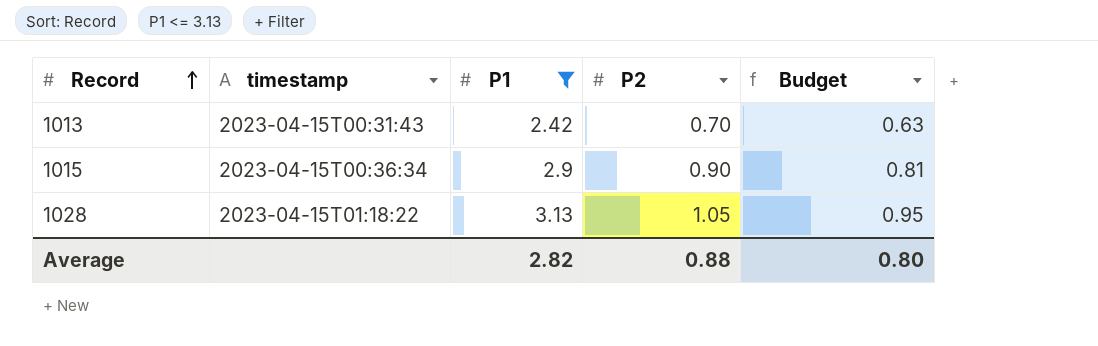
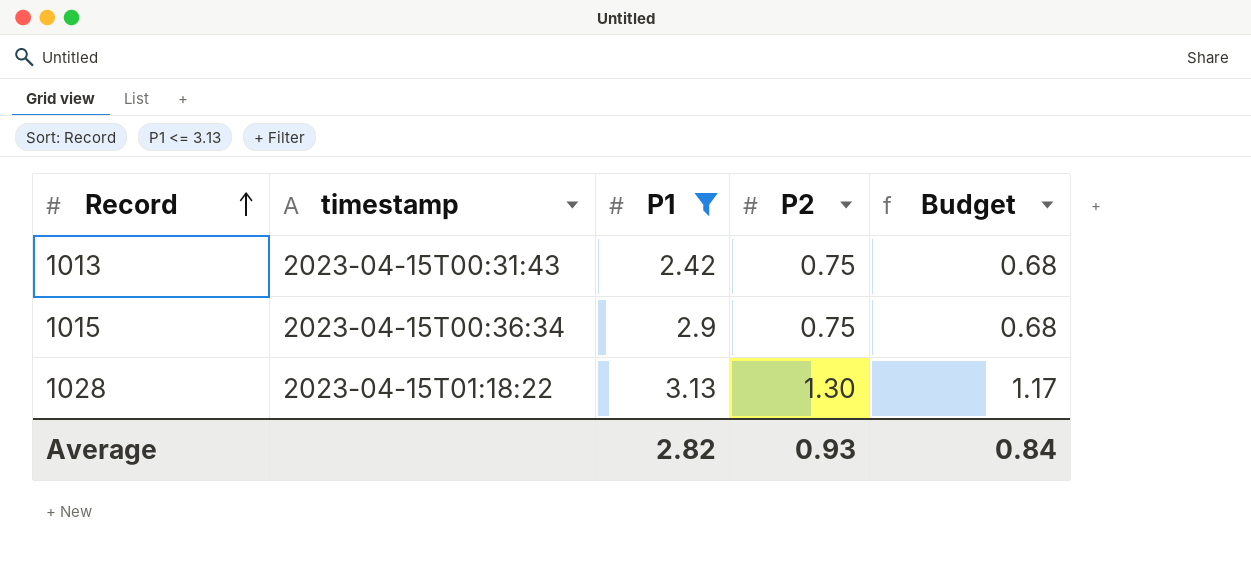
1013 | P2: 0.70 -> 0.75
1013 | Budget: 0.63 -> 0.68
1015 | P2: 0.90 -> 0.75
1015 | Budget: 0.81 -> 0.68
1028 | P2: 1.05 -> 1.30
1028 | Budget: 0.95 -> 1.17
Average | P2: 0.88 -> 0.93
Average | Budget: 0.80 -> 0.84

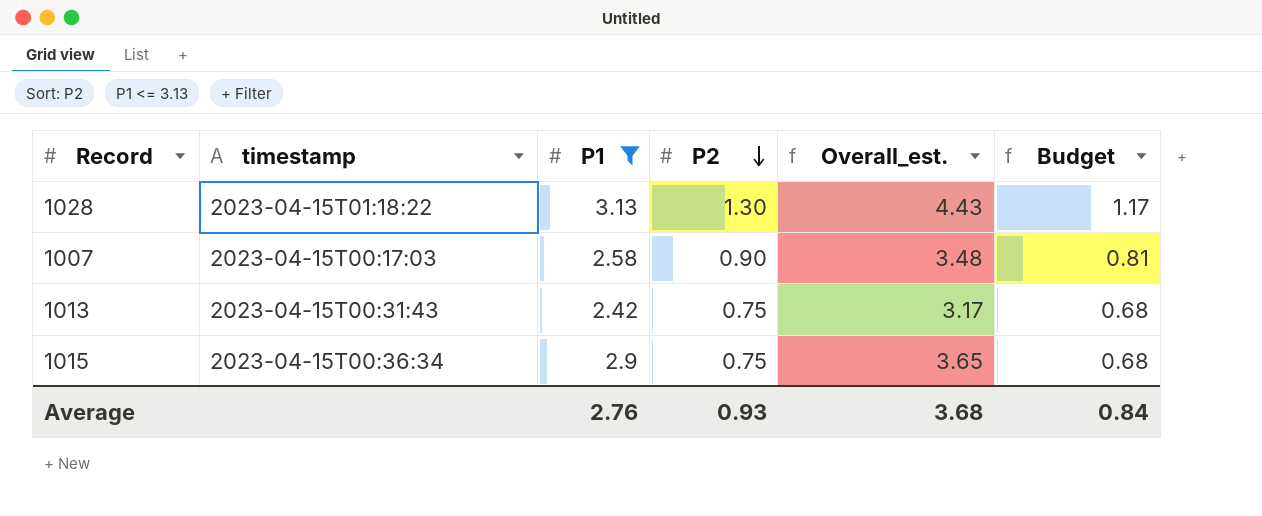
row order: Record ascending -> P2 descending
column Overall_est. | formula: none -> [P1] + [P2]
row 1007: none -> 2023-04-15T00:17:03 | 2.58 | 0.90 | 3.48 | 0.81
Average | P1: 2.82 -> 2.76

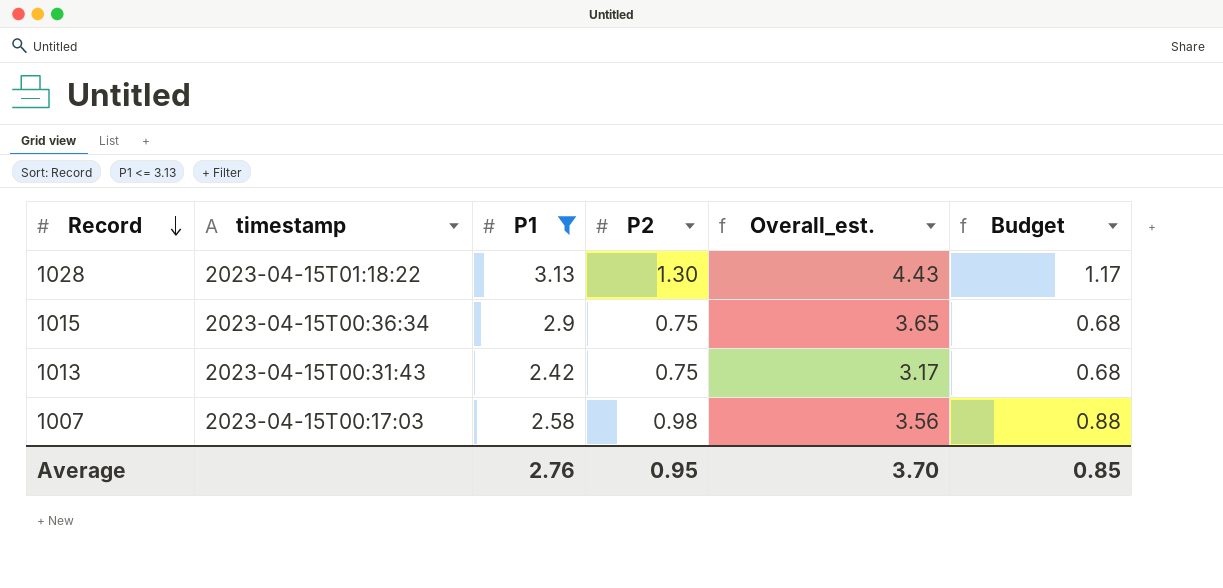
row order: P2 descending -> Record descending
1007 | P2: 0.90 -> 0.98
1007 | Overall_est.: 3.48 -> 3.56
1007 | Budget: 0.81 -> 0.88
Average | P2: 0.93 -> 0.95
Average | Overall_est.: 3.68 -> 3.70
Average | Budget: 0.84 -> 0.85

